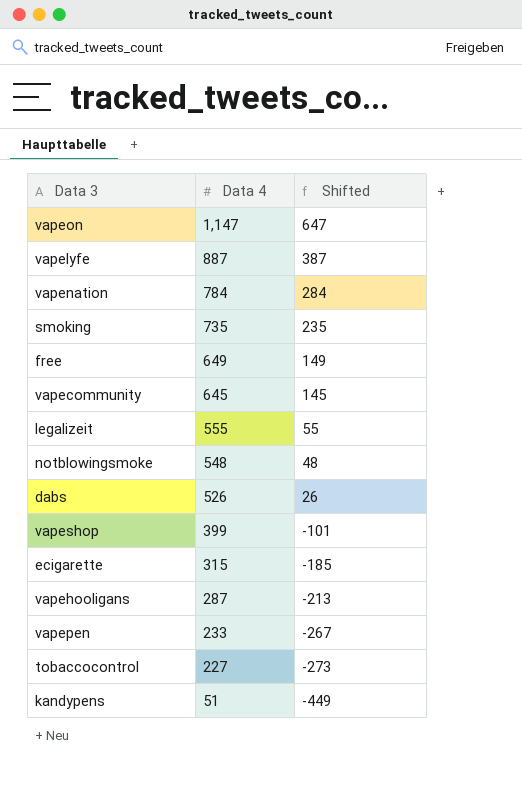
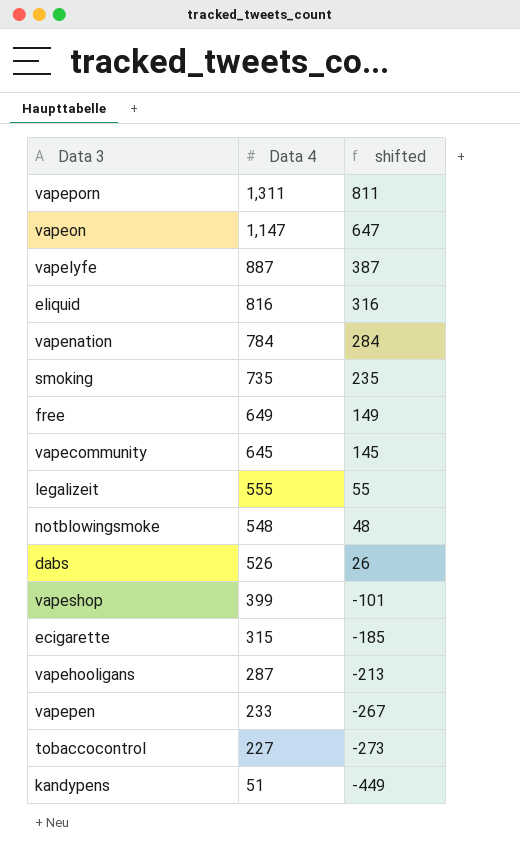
column name: Shifted -> shifted
row vapeporn: none -> 1,311 | 811
row eliquid: none -> 816 | 316

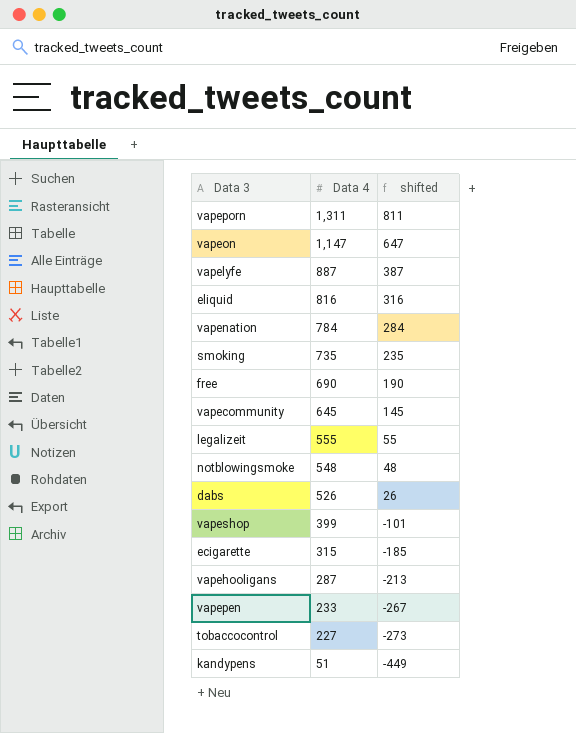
free | Data 4: 649 -> 690
free | shifted: 149 -> 190

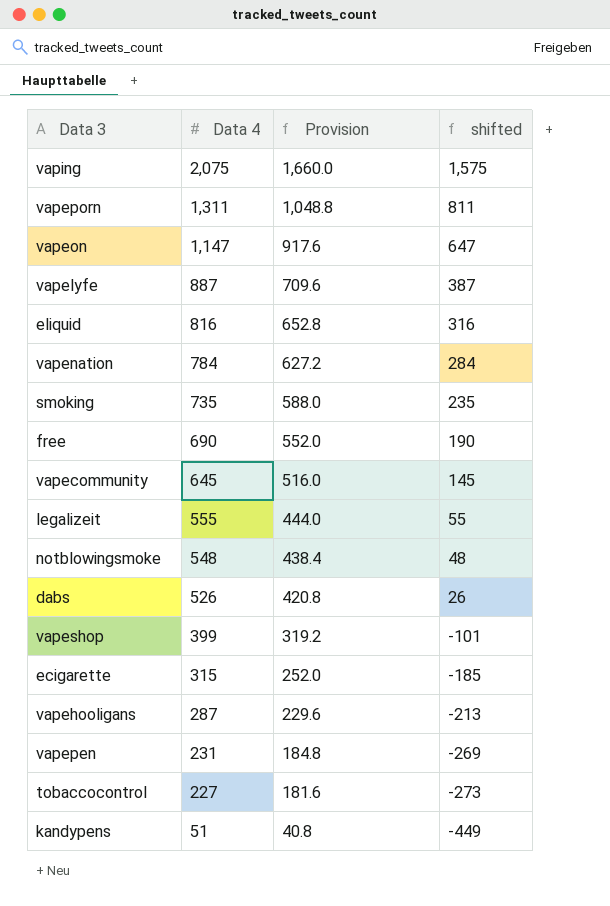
column Provision | formula: none -> [Data 4] * 0.8
row vaping: none -> 2,075 | 1,660.0 | 1,575
vapepen | Data 4: 233 -> 231
vapepen | shifted: -267 -> -269

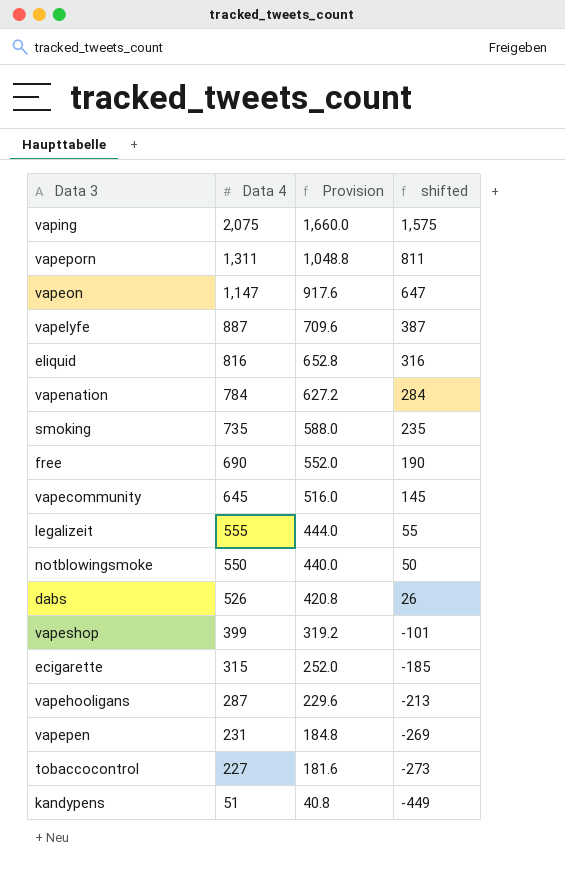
notblowingsmoke | Data 4: 548 -> 550
notblowingsmoke | Provision: 438.4 -> 440.0
notblowingsmoke | shifted: 48 -> 50

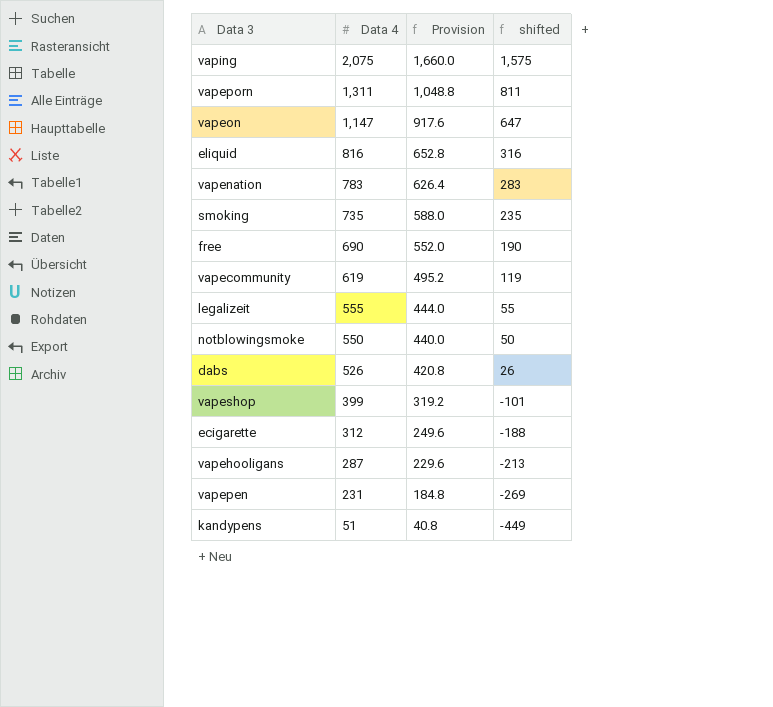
row vapelyfe: 887 | 709.6 | 387 -> none
row tobaccocontrol: 227 | 181.6 | -273 -> none
vapenation | Data 4: 784 -> 783
vapenation | Provision: 627.2 -> 626.4
vapenation | shifted: 284 -> 283
vapecommunity | Data 4: 645 -> 619
vapecommunity | Provision: 516.0 -> 495.2
vapecommunity | shifted: 145 -> 119
ecigarette | Data 4: 315 -> 312
ecigarette | Provision: 252.0 -> 249.6
ecigarette | shifted: -185 -> -188

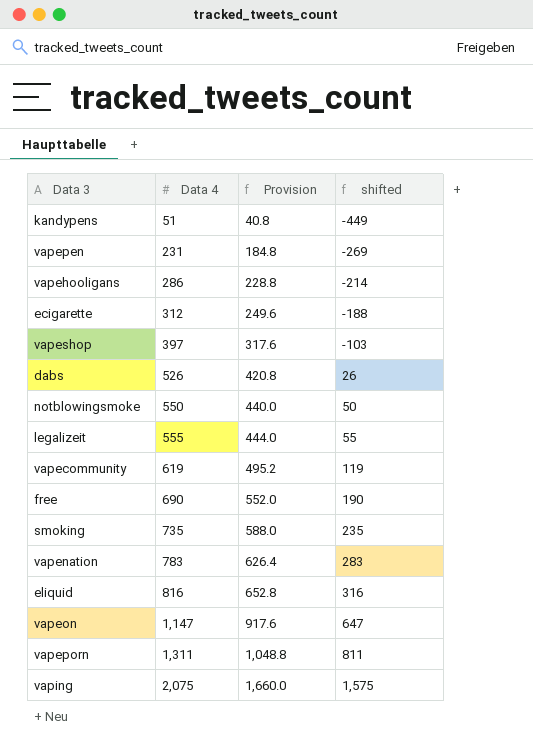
row order: Data 4 descending -> Data 4 ascending
vapehooligans | Data 4: 287 -> 286
vapehooligans | Provision: 229.6 -> 228.8
vapehooligans | shifted: -213 -> -214
vapeshop | Data 4: 399 -> 397
vapeshop | Provision: 319.2 -> 317.6
vapeshop | shifted: -101 -> -103

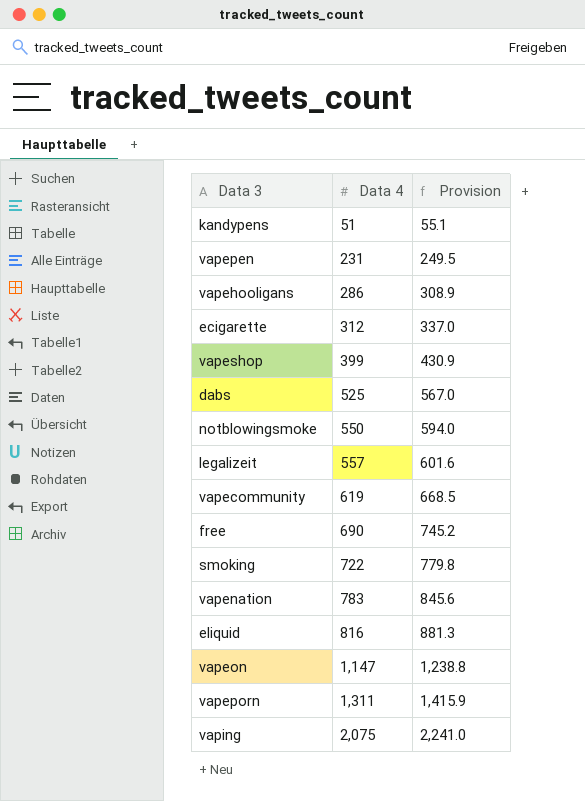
column shifted | formula: [Data 4] - 500 -> none
column Provision | formula: [Data 4] * 0.8 -> [Data 4] * 1.08
vapeshop | Data 4: 397 -> 399
dabs | Data 4: 526 -> 525
legalizeit | Data 4: 555 -> 557
smoking | Data 4: 735 -> 722

